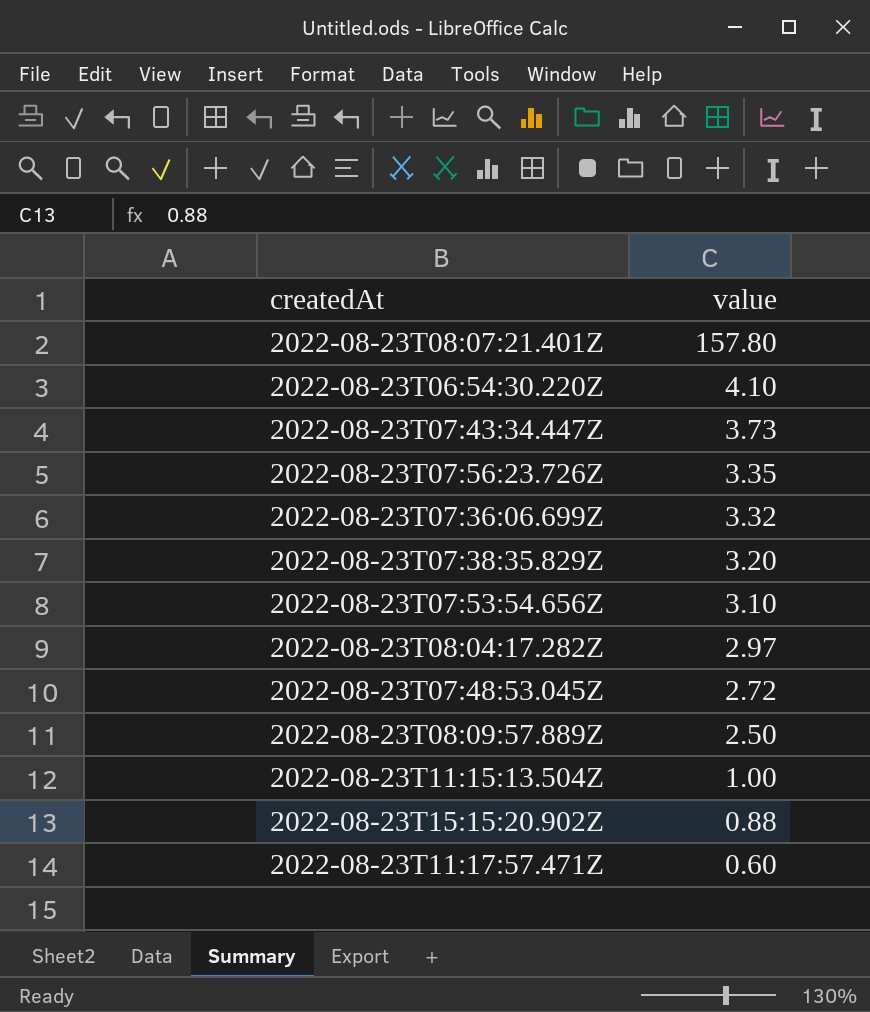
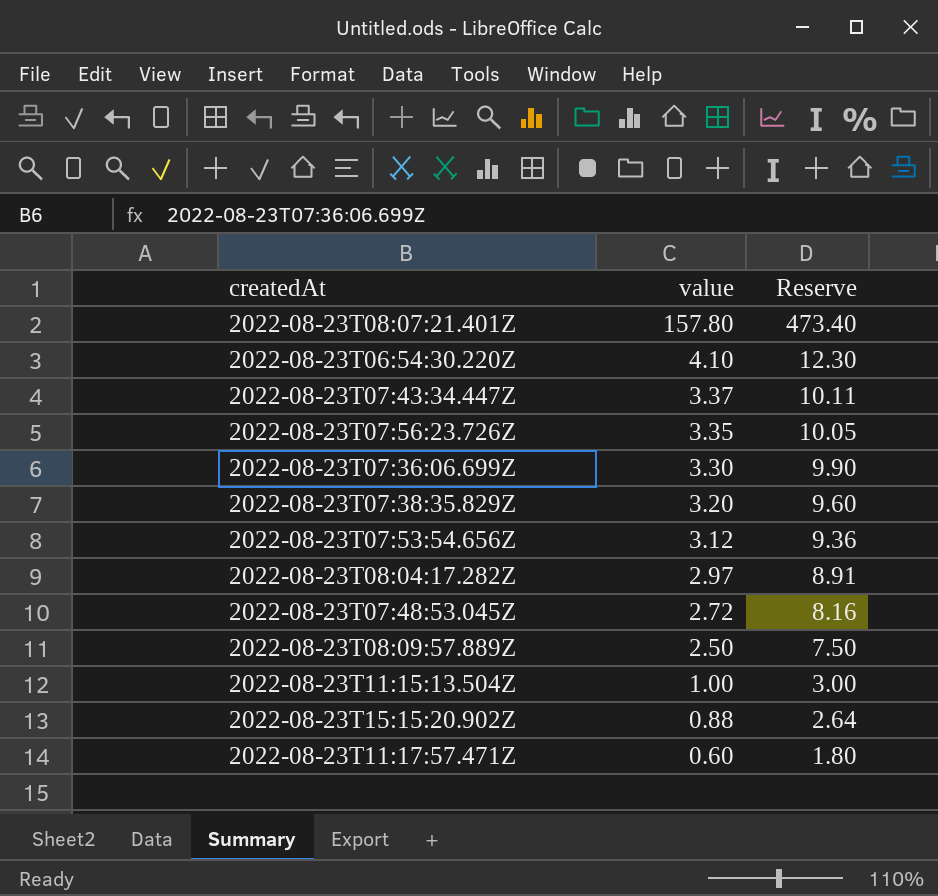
column Reserve | formula: none -> [value] * 3
2022-08-23T07:43:34.447Z | value: 3.73 -> 3.37
2022-08-23T07:36:06.699Z | value: 3.32 -> 3.30
2022-08-23T07:53:54.656Z | value: 3.10 -> 3.12

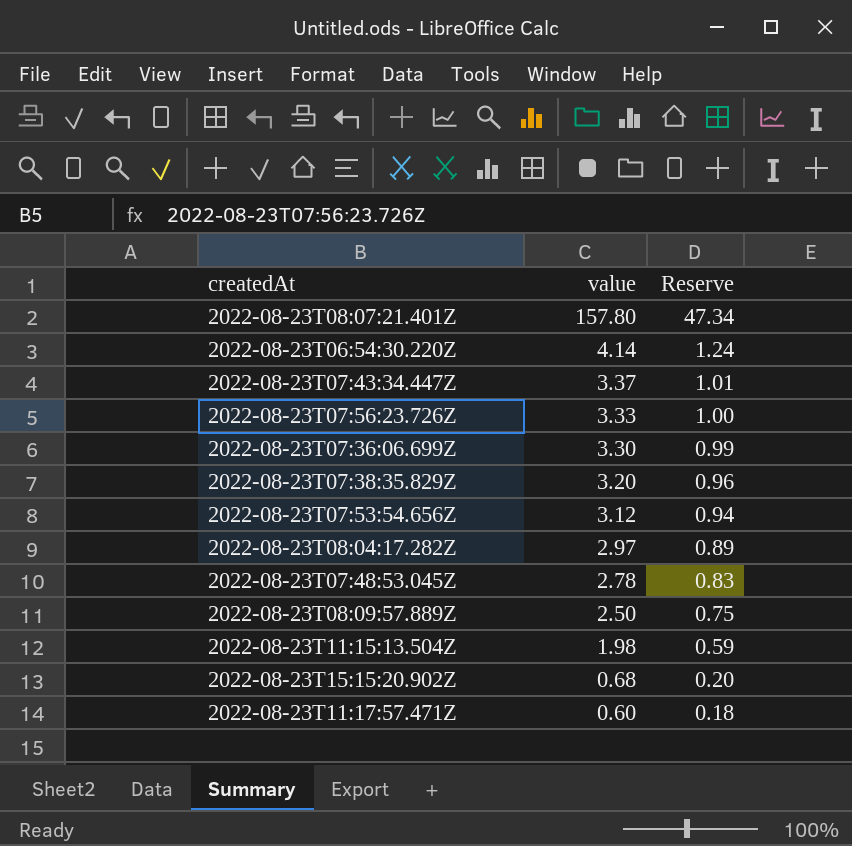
column Reserve | formula: [value] * 3 -> [value] * 0.3
2022-08-23T06:54:30.220Z | value: 4.10 -> 4.14
2022-08-23T07:56:23.726Z | value: 3.35 -> 3.33
2022-08-23T07:48:53.045Z | value: 2.72 -> 2.78
2022-08-23T11:15:13.504Z | value: 1.00 -> 1.98
2022-08-23T15:15:20.902Z | value: 0.88 -> 0.68

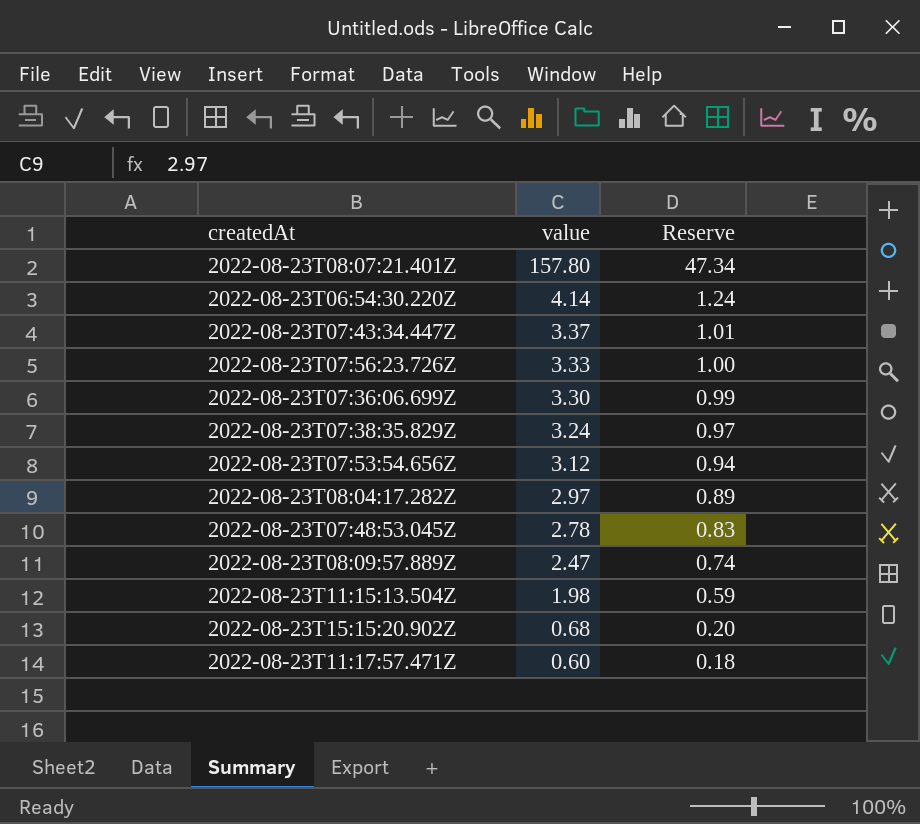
2022-08-23T07:38:35.829Z | value: 3.20 -> 3.24
2022-08-23T07:38:35.829Z | Reserve: 0.96 -> 0.97
2022-08-23T08:09:57.889Z | value: 2.50 -> 2.47
2022-08-23T08:09:57.889Z | Reserve: 0.75 -> 0.74

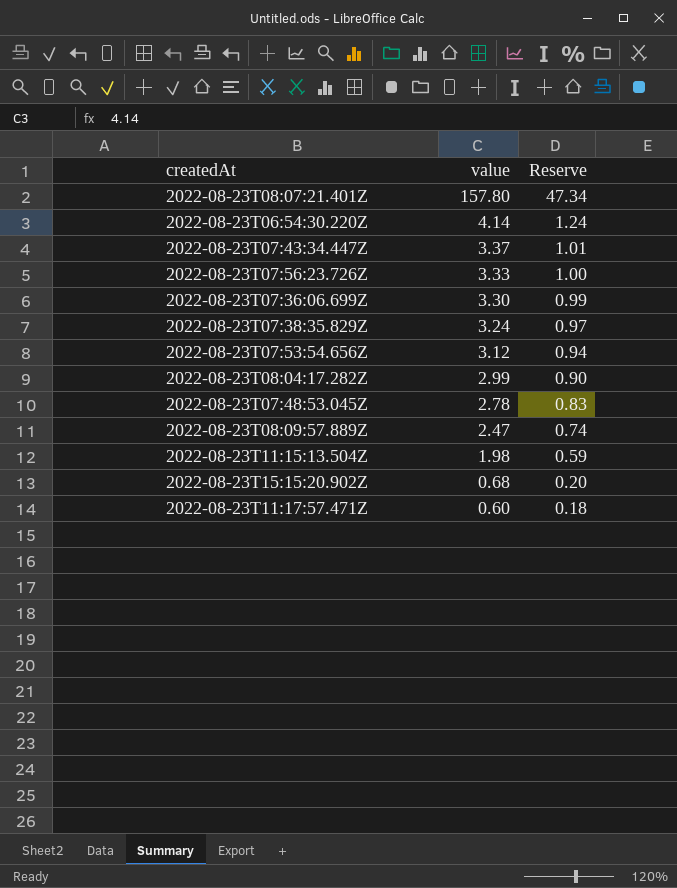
2022-08-23T08:04:17.282Z | value: 2.97 -> 2.99
2022-08-23T08:04:17.282Z | Reserve: 0.89 -> 0.90

